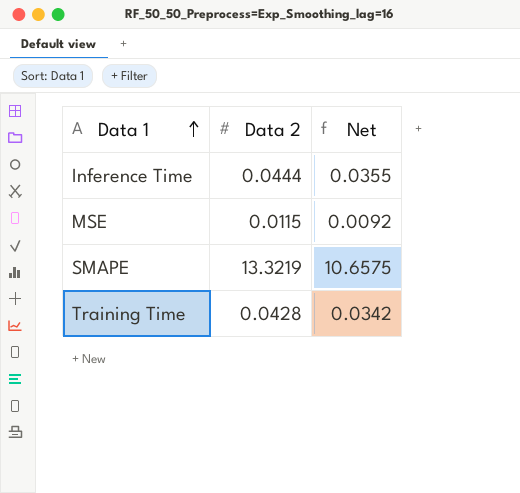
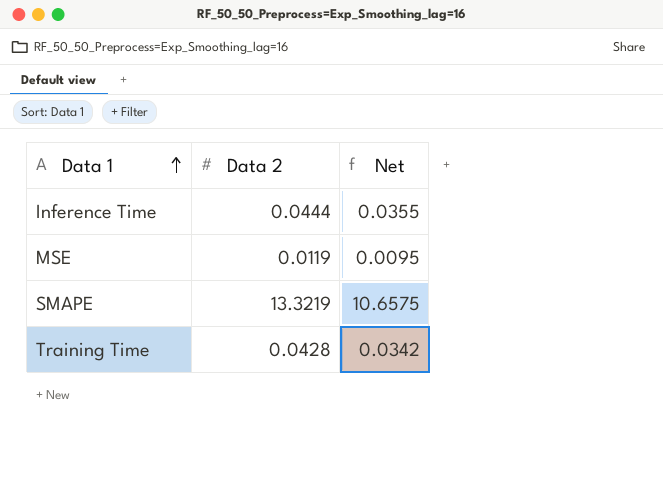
MSE | Data 2: 0.0115 -> 0.0119
MSE | Net: 0.0092 -> 0.0095

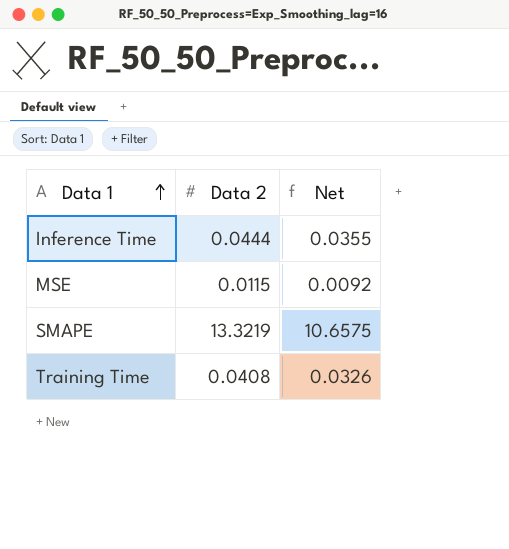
MSE | Data 2: 0.0119 -> 0.0115
MSE | Net: 0.0095 -> 0.0092
Training Time | Data 2: 0.0428 -> 0.0408
Training Time | Net: 0.0342 -> 0.0326

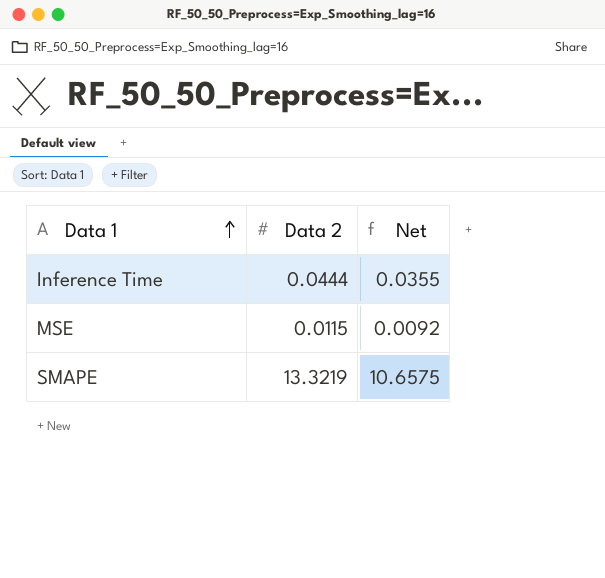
row Training Time: 0.0408 | 0.0326 -> none

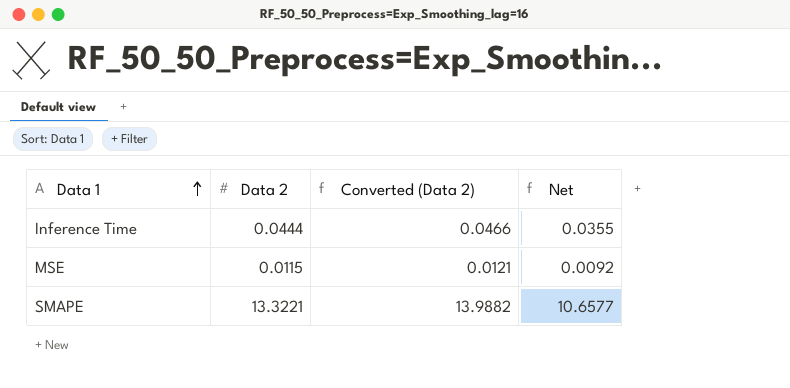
column Converted (Data 2) | formula: none -> [Data 2] * 1.05
SMAPE | Data 2: 13.3219 -> 13.3221
SMAPE | Net: 10.6575 -> 10.6577

